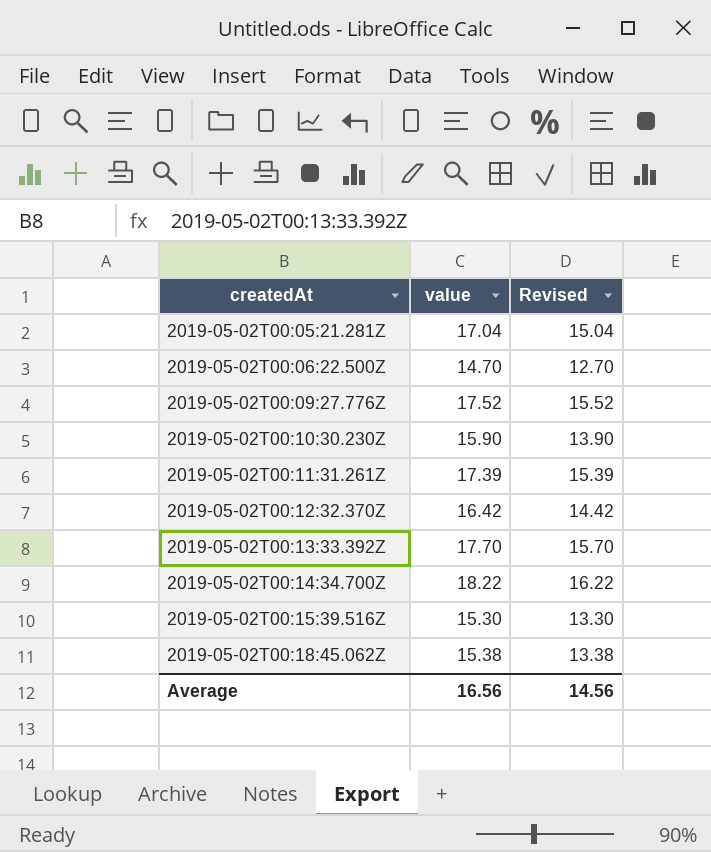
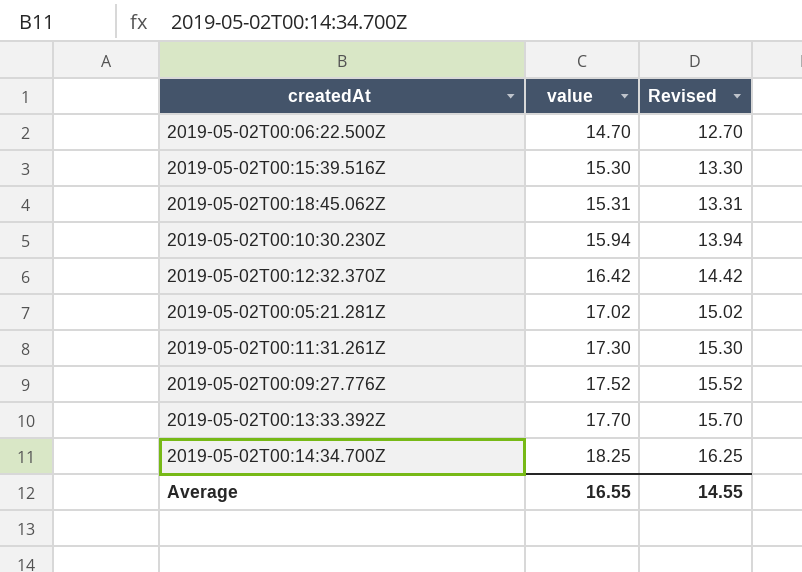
row order: createdAt ascending -> value ascending
2019-05-02T00:18:45.062Z | value: 15.38 -> 15.31
2019-05-02T00:18:45.062Z | Revised: 13.38 -> 13.31
2019-05-02T00:10:30.230Z | value: 15.90 -> 15.94
2019-05-02T00:10:30.230Z | Revised: 13.90 -> 13.94
2019-05-02T00:05:21.281Z | value: 17.04 -> 17.02
2019-05-02T00:05:21.281Z | Revised: 15.04 -> 15.02
2019-05-02T00:11:31.261Z | value: 17.39 -> 17.30
2019-05-02T00:11:31.261Z | Revised: 15.39 -> 15.30
2019-05-02T00:14:34.700Z | value: 18.22 -> 18.25
2019-05-02T00:14:34.700Z | Revised: 16.22 -> 16.25
Average | value: 16.56 -> 16.55
Average | Revised: 14.56 -> 14.55

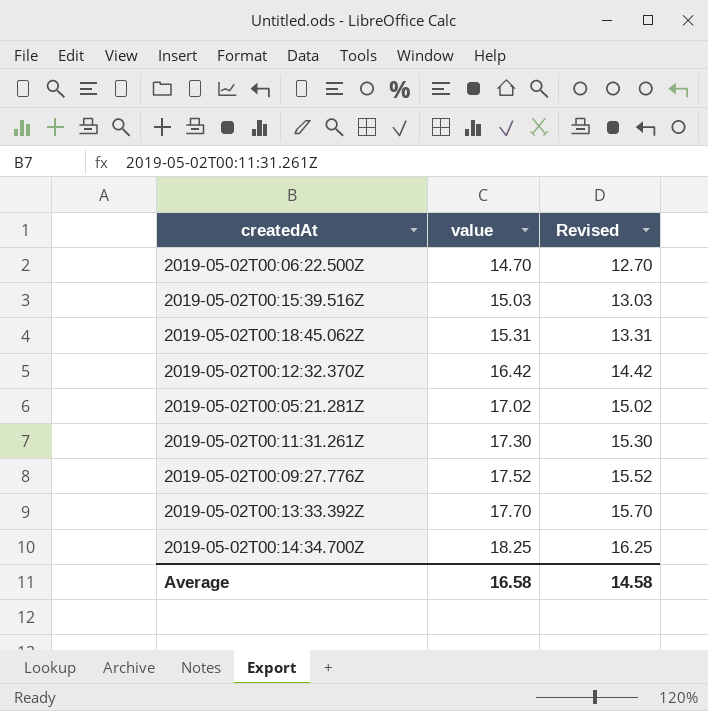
row 2019-05-02T00:10:30.230Z: 15.94 | 13.94 -> none
2019-05-02T00:15:39.516Z | value: 15.30 -> 15.03
2019-05-02T00:15:39.516Z | Revised: 13.30 -> 13.03
Average | value: 16.55 -> 16.58
Average | Revised: 14.55 -> 14.58

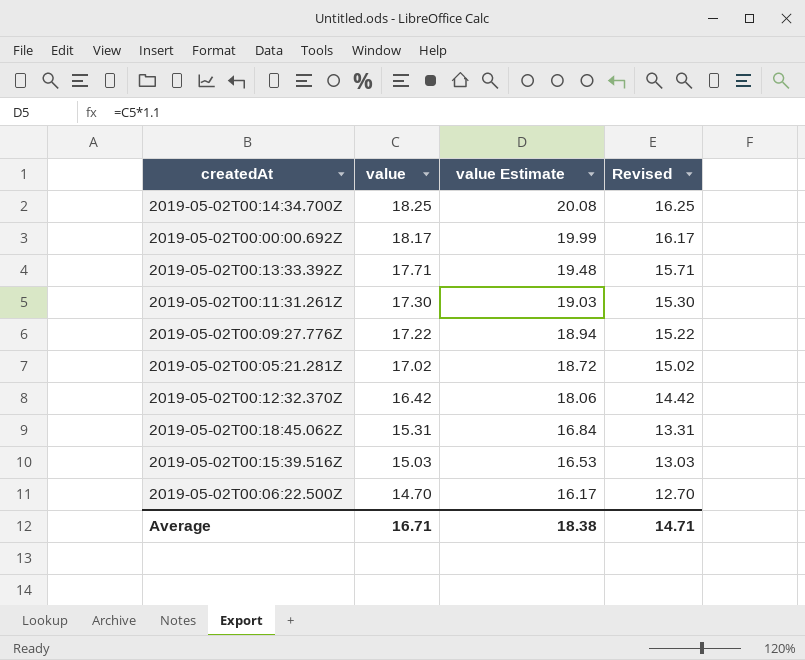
row order: value ascending -> value descending
column value Estimate | formula: none -> [value] * 1.1
row 2019-05-02T00:00:00.692Z: none -> 18.17 | 19.99 | 16.17
2019-05-02T00:13:33.392Z | value: 17.70 -> 17.71
2019-05-02T00:13:33.392Z | Revised: 15.70 -> 15.71
2019-05-02T00:09:27.776Z | value: 17.52 -> 17.22
2019-05-02T00:09:27.776Z | Revised: 15.52 -> 15.22
Average | value: 16.58 -> 16.71
Average | Revised: 14.58 -> 14.71

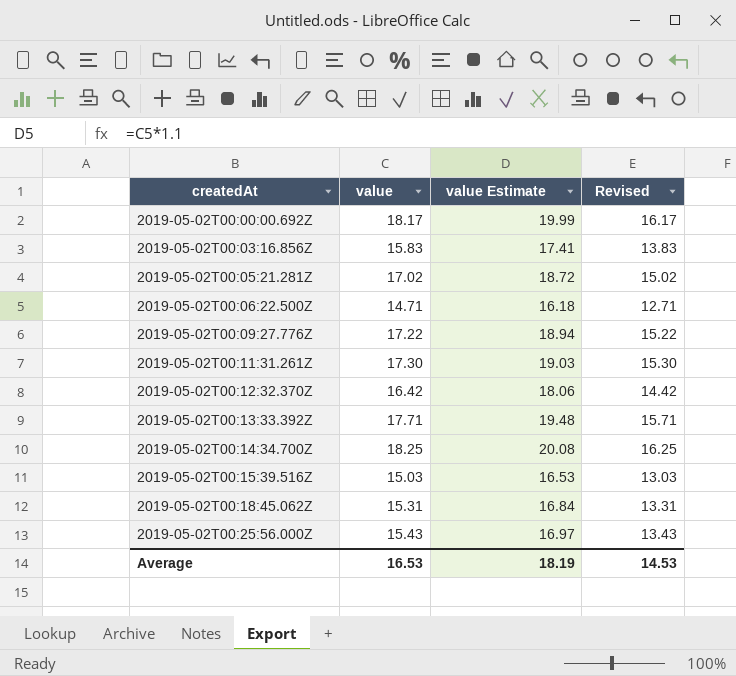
row order: value descending -> createdAt ascending
row 2019-05-02T00:03:16.856Z: none -> 15.83 | 17.41 | 13.83
2019-05-02T00:06:22.500Z | value: 14.70 -> 14.71
2019-05-02T00:06:22.500Z | value Estimate: 16.17 -> 16.18
2019-05-02T00:06:22.500Z | Revised: 12.70 -> 12.71
row 2019-05-02T00:25:56.000Z: none -> 15.43 | 16.97 | 13.43
Average | value: 16.71 -> 16.53
Average | value Estimate: 18.38 -> 18.19
Average | Revised: 14.71 -> 14.53

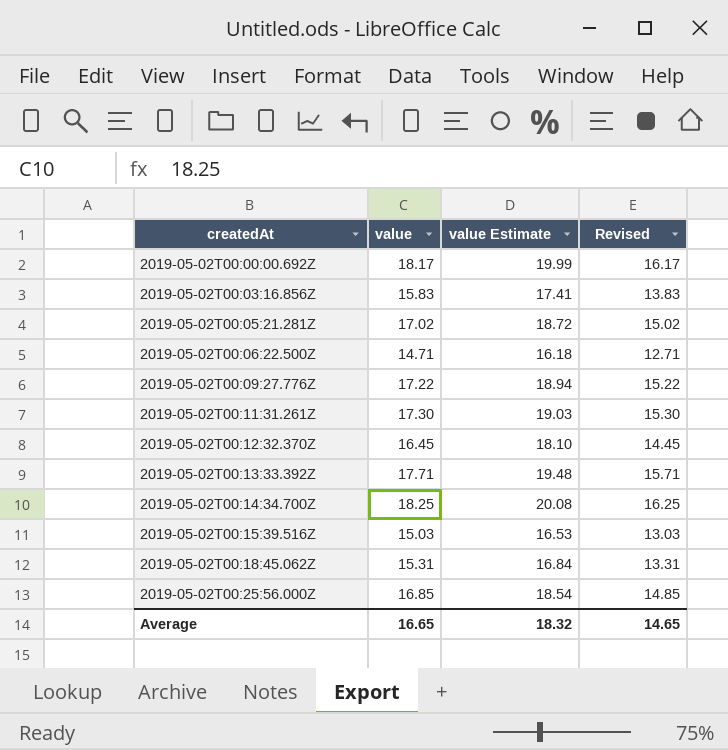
2019-05-02T00:12:32.370Z | value: 16.42 -> 16.45
2019-05-02T00:12:32.370Z | value Estimate: 18.06 -> 18.10
2019-05-02T00:12:32.370Z | Revised: 14.42 -> 14.45
2019-05-02T00:25:56.000Z | value: 15.43 -> 16.85
2019-05-02T00:25:56.000Z | value Estimate: 16.97 -> 18.54
2019-05-02T00:25:56.000Z | Revised: 13.43 -> 14.85
Average | value: 16.53 -> 16.65
Average | value Estimate: 18.19 -> 18.32
Average | Revised: 14.53 -> 14.65

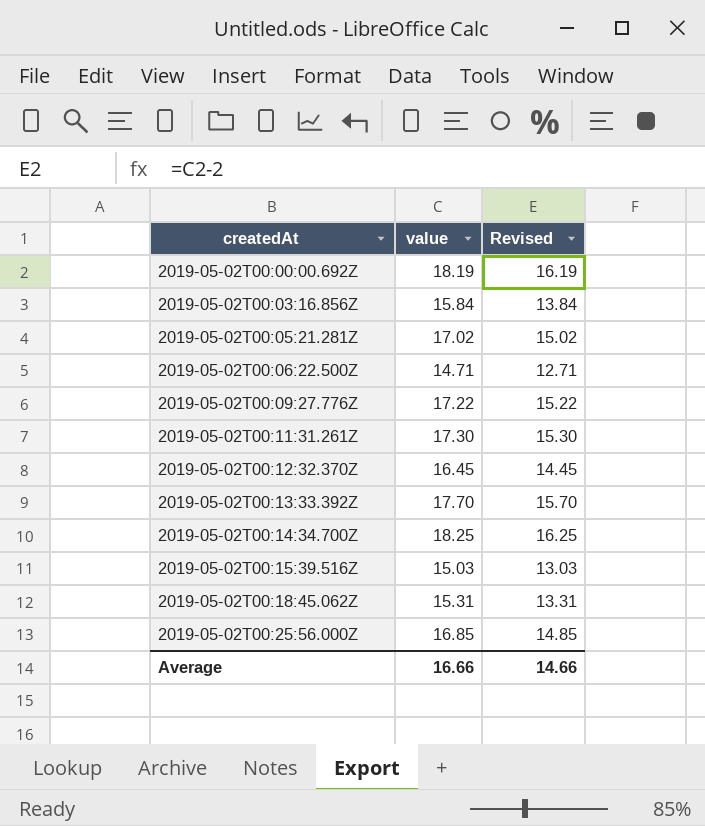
column value Estimate | formula: [value] * 1.1 -> none
2019-05-02T00:00:00.692Z | value: 18.17 -> 18.19
2019-05-02T00:00:00.692Z | Revised: 16.17 -> 16.19
2019-05-02T00:03:16.856Z | value: 15.83 -> 15.84
2019-05-02T00:03:16.856Z | Revised: 13.83 -> 13.84
2019-05-02T00:13:33.392Z | value: 17.71 -> 17.70
2019-05-02T00:13:33.392Z | Revised: 15.71 -> 15.70
Average | value: 16.65 -> 16.66
Average | Revised: 14.65 -> 14.66

